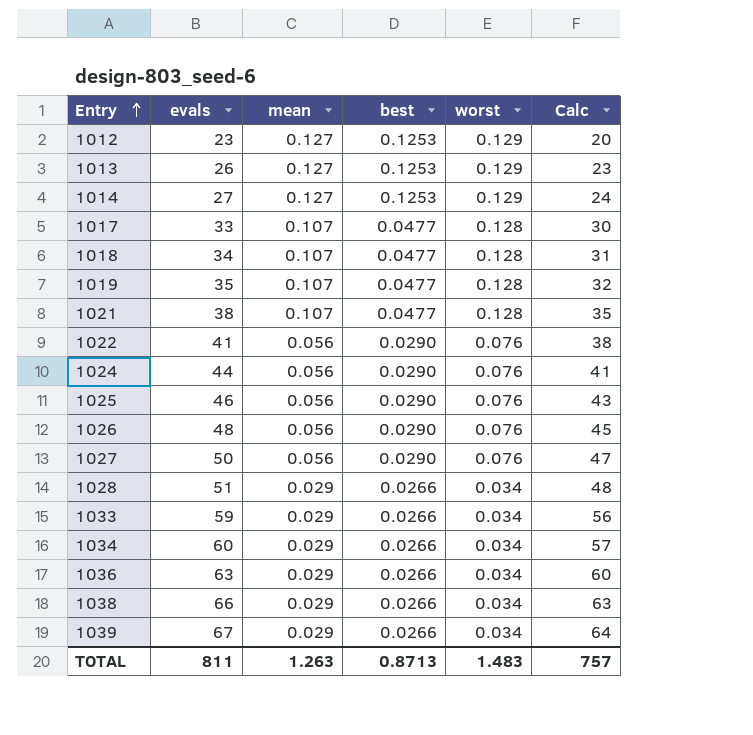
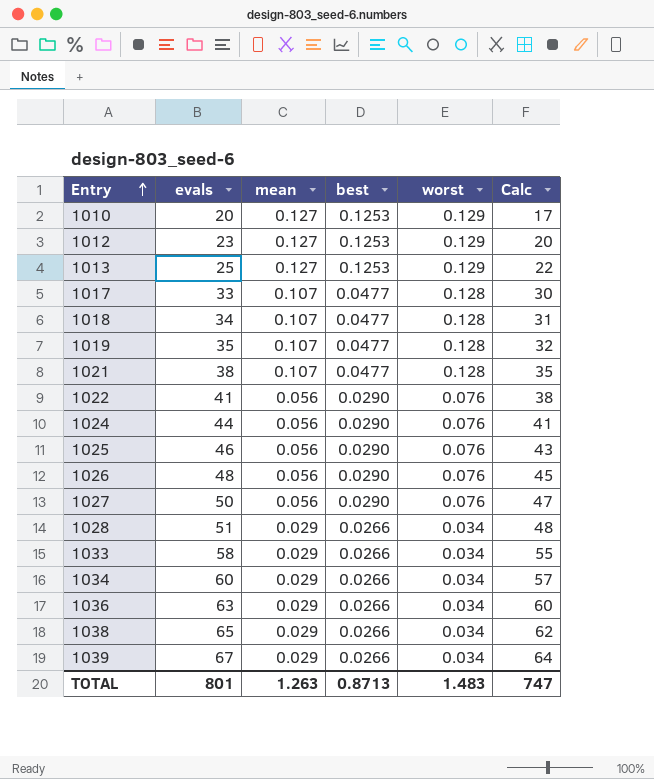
row 1014: 27 | 0.127 | 0.1253 | 0.129 | 24 -> none
row 1010: none -> 20 | 0.127 | 0.1253 | 0.129 | 17
1013 | evals: 26 -> 25
1013 | Calc: 23 -> 22
1033 | evals: 59 -> 58
1033 | Calc: 56 -> 55
1038 | evals: 66 -> 65
1038 | Calc: 63 -> 62
TOTAL | evals: 811 -> 801
TOTAL | Calc: 757 -> 747

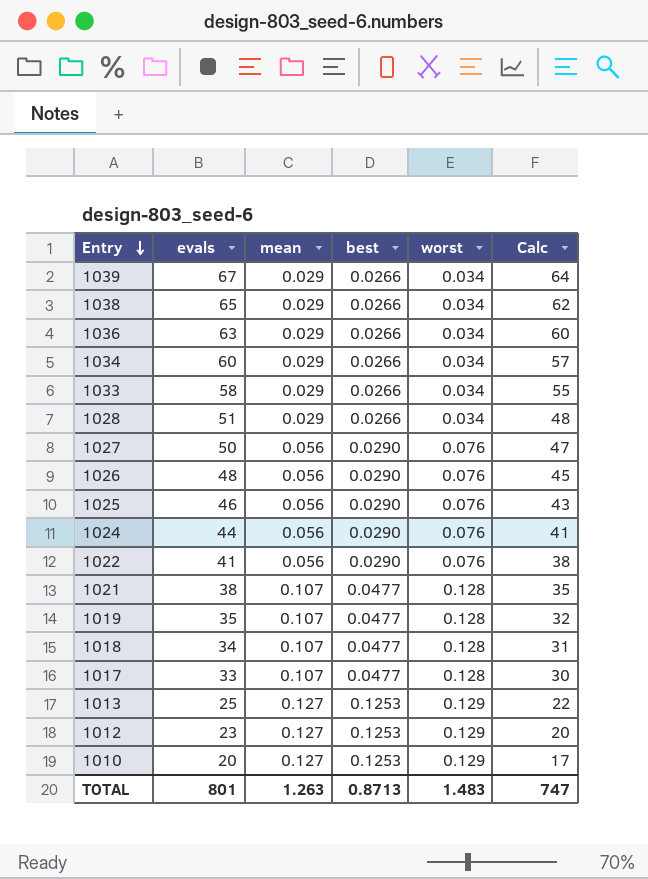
row order: Entry ascending -> Entry descending

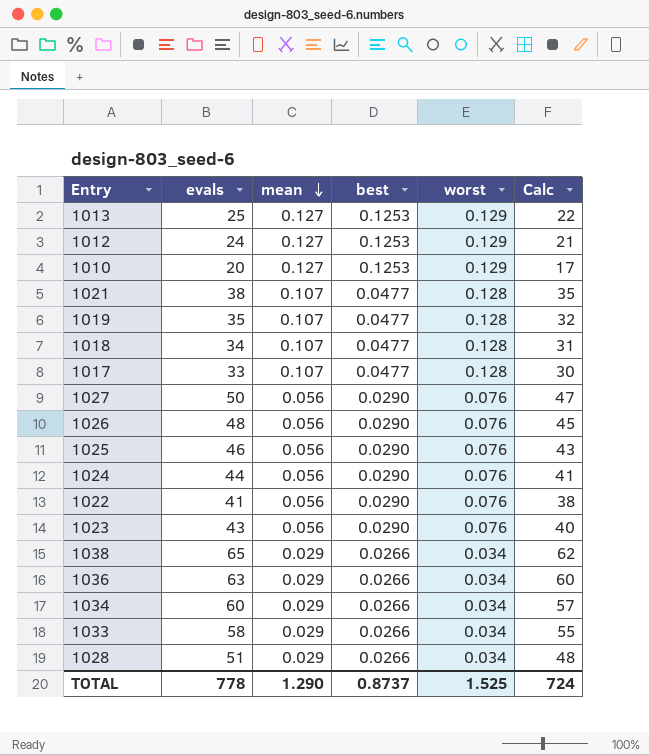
row order: Entry descending -> mean descending
row 1039: 67 | 0.029 | 0.0266 | 0.034 | 64 -> none
1012 | evals: 23 -> 24
1012 | Calc: 20 -> 21
row 1023: none -> 43 | 0.056 | 0.0290 | 0.076 | 40
TOTAL | evals: 801 -> 778
TOTAL | mean: 1.263 -> 1.290
TOTAL | best: 0.8713 -> 0.8737
TOTAL | worst: 1.483 -> 1.525
TOTAL | Calc: 747 -> 724

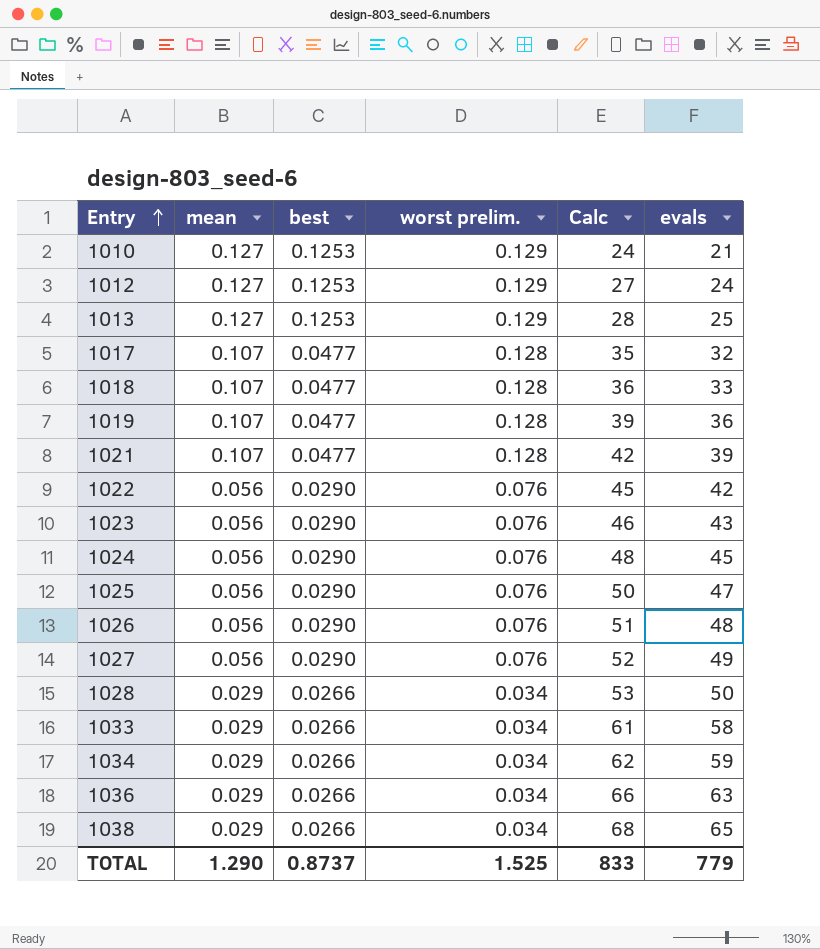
row order: mean descending -> Entry ascending
column name: worst -> worst prelim.
column Calc | formula: [evals] - 3 -> [evals] + 3
column evals | position: 2 -> 6
1010 | evals: 20 -> 21
1017 | evals: 33 -> 32
1018 | evals: 34 -> 33
1019 | evals: 35 -> 36
1021 | evals: 38 -> 39
1022 | evals: 41 -> 42
1024 | evals: 44 -> 45
1025 | evals: 46 -> 47
1027 | evals: 50 -> 49
1028 | evals: 51 -> 50
1034 | evals: 60 -> 59
TOTAL | Calc: 724 -> 833
TOTAL | evals: 778 -> 779

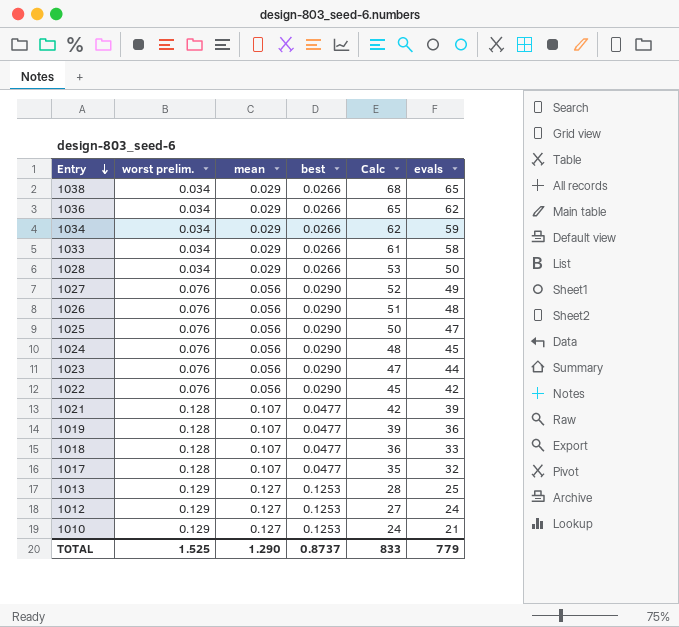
row order: Entry ascending -> Entry descending
column worst prelim. | position: 4 -> 2
1036 | Calc: 66 -> 65
1036 | evals: 63 -> 62
1023 | Calc: 46 -> 47
1023 | evals: 43 -> 44

